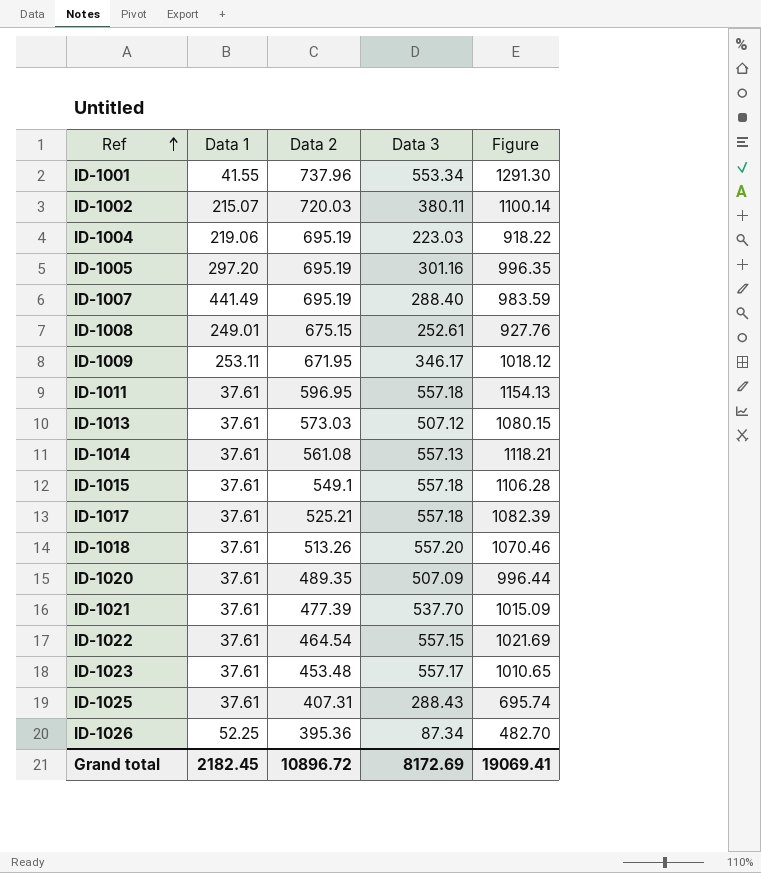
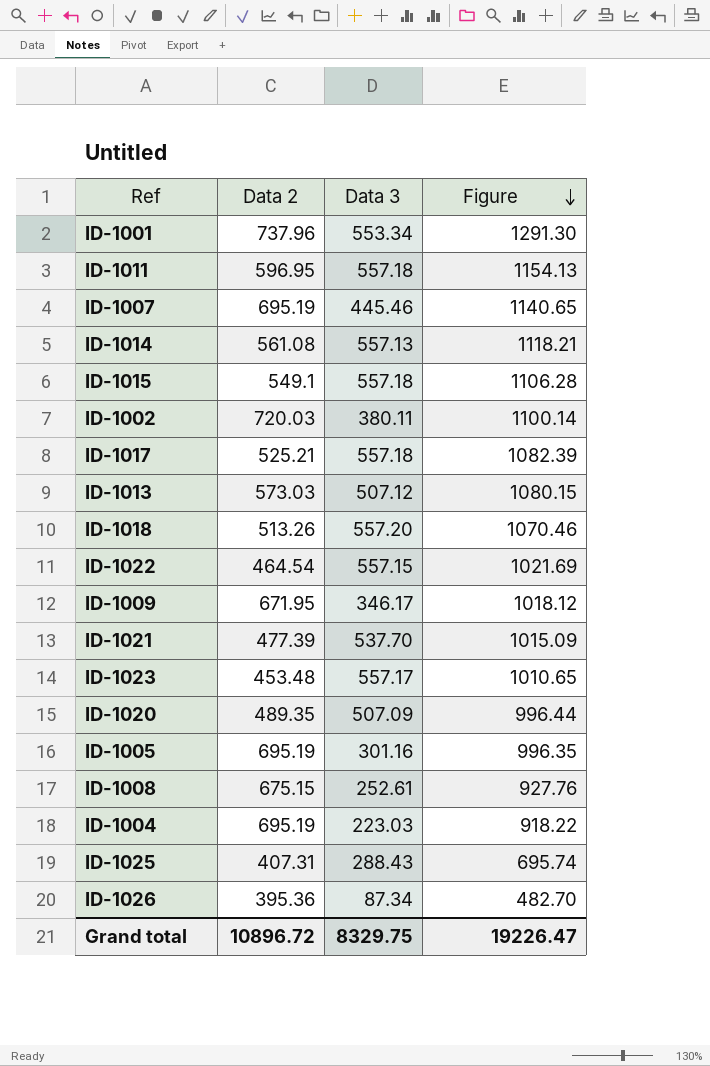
row order: Ref ascending -> Figure descending
column Data 1 | position: 2 -> none
ID-1007 | Data 3: 288.40 -> 445.46
ID-1007 | Figure: 983.59 -> 1140.65
Grand total | Data 3: 8172.69 -> 8329.75
Grand total | Figure: 19069.41 -> 19226.47

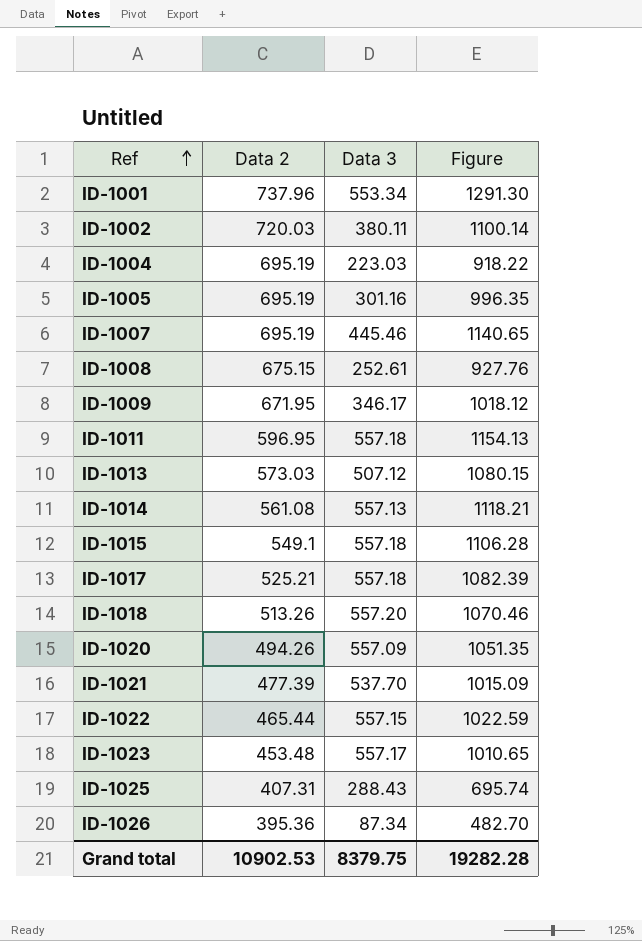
row order: Figure descending -> Ref ascending
ID-1020 | Data 2: 489.35 -> 494.26
ID-1020 | Data 3: 507.09 -> 557.09
ID-1020 | Figure: 996.44 -> 1051.35
ID-1022 | Data 2: 464.54 -> 465.44
ID-1022 | Figure: 1021.69 -> 1022.59
Grand total | Data 2: 10896.72 -> 10902.53
Grand total | Data 3: 8329.75 -> 8379.75
Grand total | Figure: 19226.47 -> 19282.28

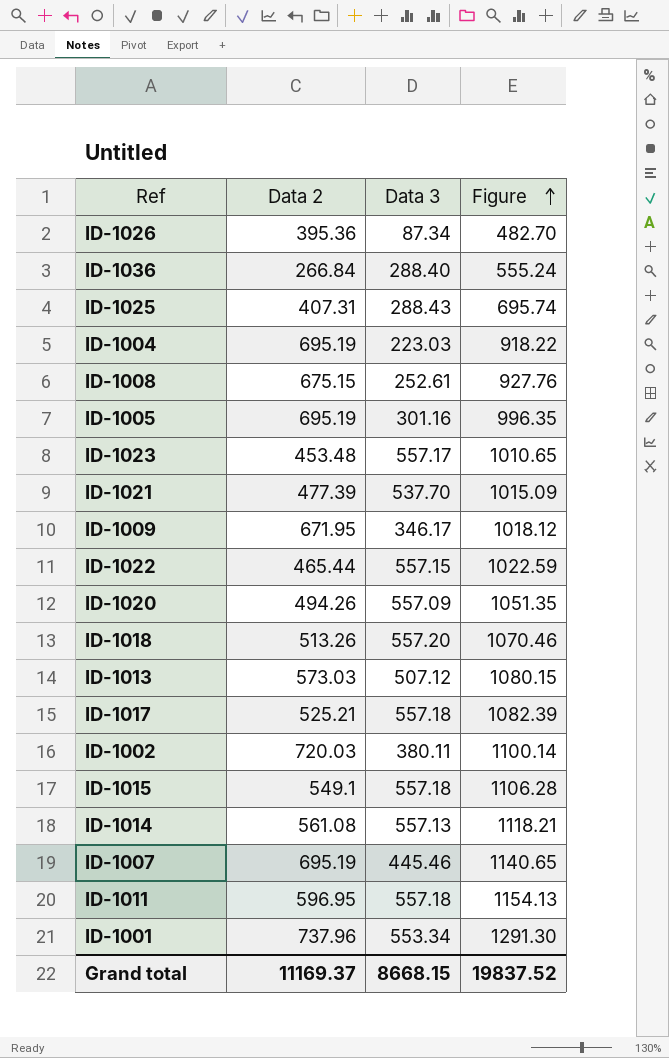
row order: Ref ascending -> Figure ascending
row ID-1036: none -> 266.84 | 288.40 | 555.24
Grand total | Data 2: 10902.53 -> 11169.37
Grand total | Data 3: 8379.75 -> 8668.15
Grand total | Figure: 19282.28 -> 19837.52

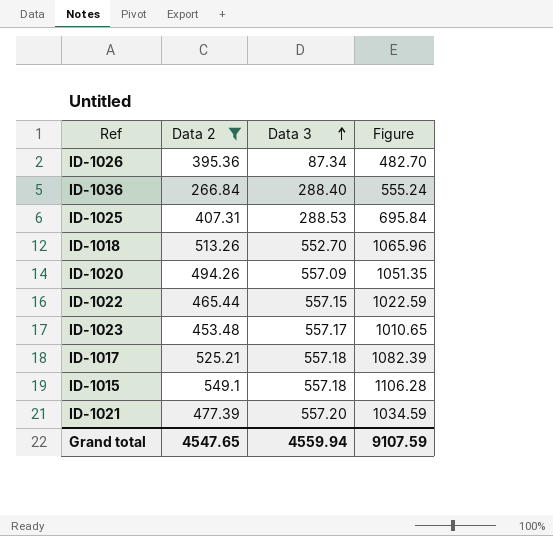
filter: none -> Data 2 <= 549.1
row order: Figure ascending -> Data 3 ascending
ID-1025 | Data 3: 288.43 -> 288.53
ID-1025 | Figure: 695.74 -> 695.84
ID-1018 | Data 3: 557.20 -> 552.70
ID-1018 | Figure: 1070.46 -> 1065.96
ID-1021 | Data 3: 537.70 -> 557.20
ID-1021 | Figure: 1015.09 -> 1034.59
Grand total | Data 2: 11169.37 -> 4547.65
Grand total | Data 3: 8668.15 -> 4559.94
Grand total | Figure: 19837.52 -> 9107.59

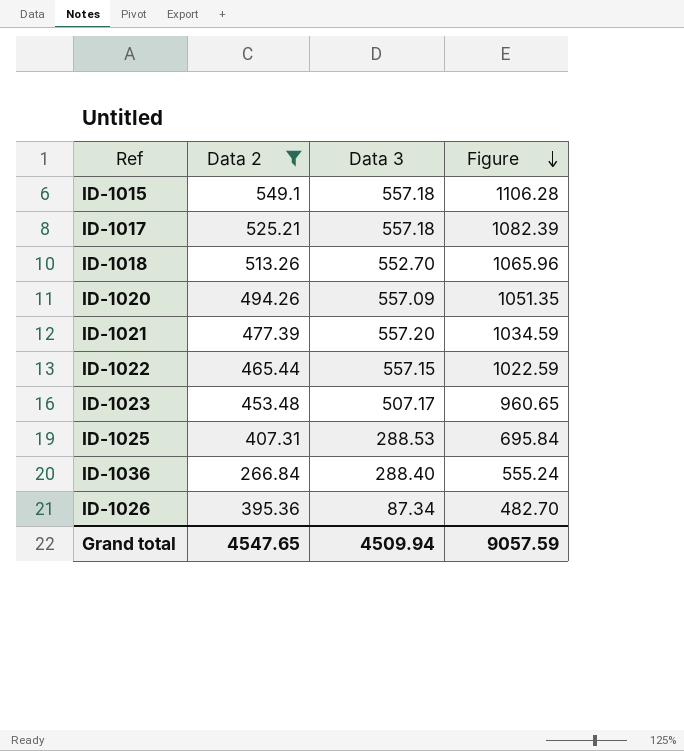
row order: Data 3 ascending -> Figure descending
ID-1023 | Data 3: 557.17 -> 507.17
ID-1023 | Figure: 1010.65 -> 960.65
Grand total | Data 3: 4559.94 -> 4509.94
Grand total | Figure: 9107.59 -> 9057.59

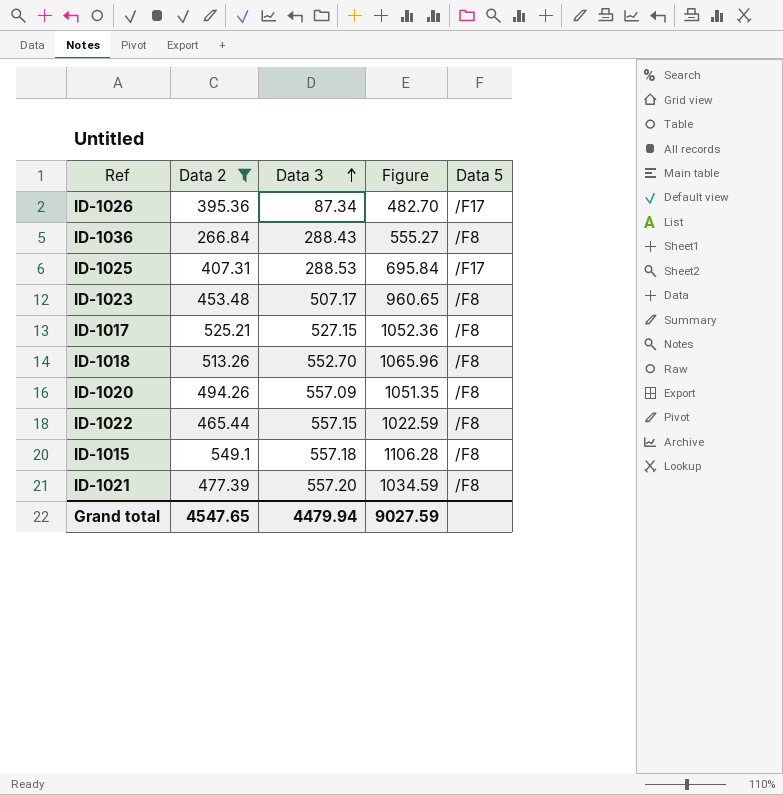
row order: Figure descending -> Data 3 ascending
column Data 5 | position: none -> 5
ID-1036 | Data 3: 288.40 -> 288.43
ID-1036 | Figure: 555.24 -> 555.27
ID-1017 | Data 3: 557.18 -> 527.15
ID-1017 | Figure: 1082.39 -> 1052.36
Grand total | Data 3: 4509.94 -> 4479.94
Grand total | Figure: 9057.59 -> 9027.59

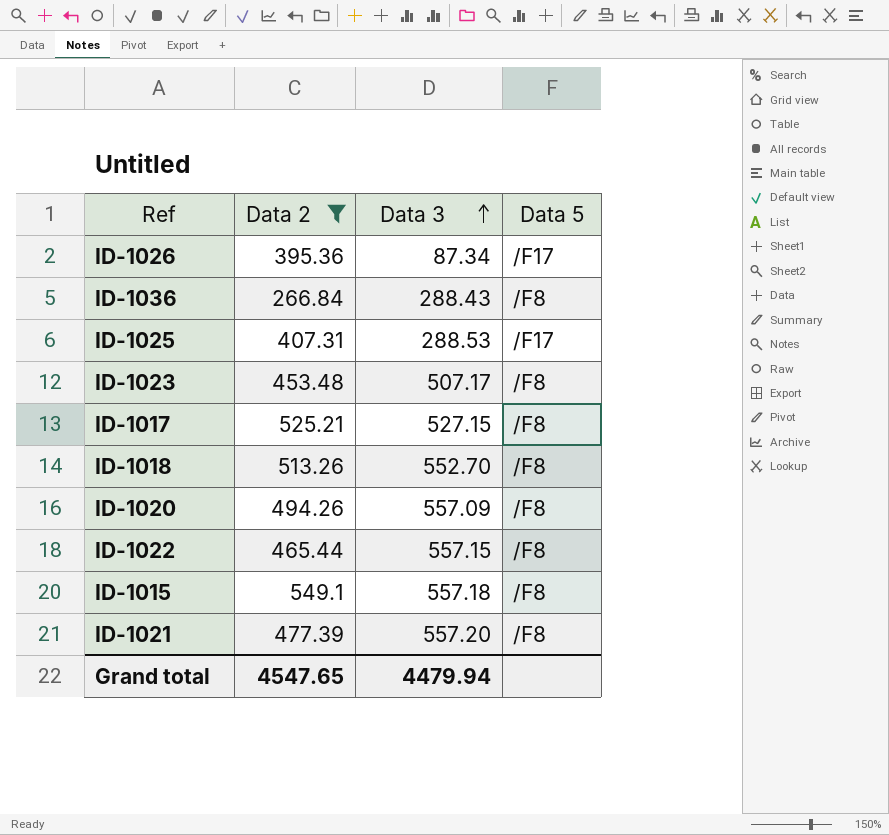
column Figure | formula: [Data 2] + [Data 3] -> none

